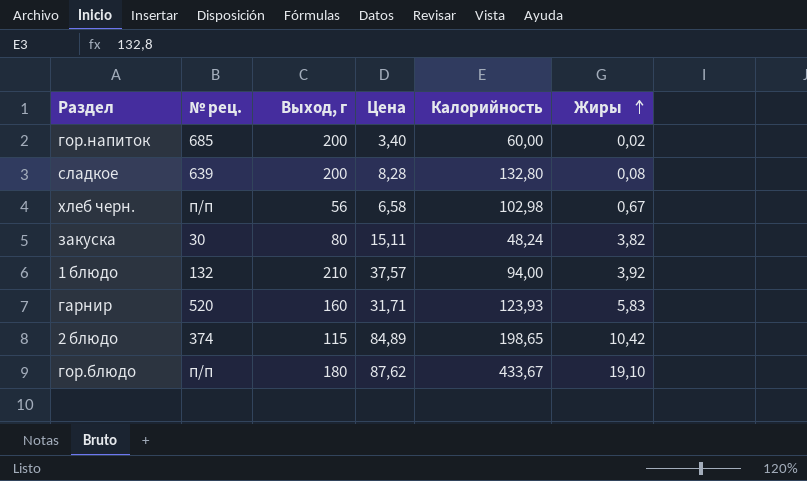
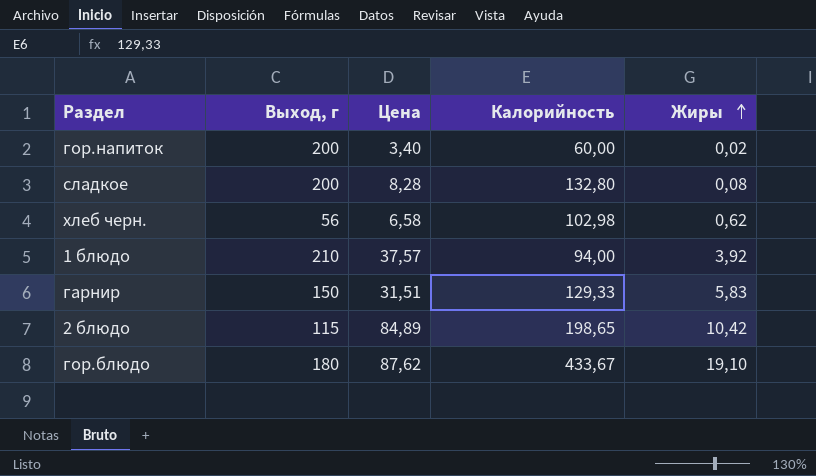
column № рец. | position: 2 -> none
row закуска: 30 | 80 | 15,11 | 48,24 | 3,82 -> none
хлеб черн. | Жиры: 0,67 -> 0,62
гарнир | Выход, г: 160 -> 150
гарнир | Цена: 31,71 -> 31,51
гарнир | Калорийность: 123,93 -> 129,33

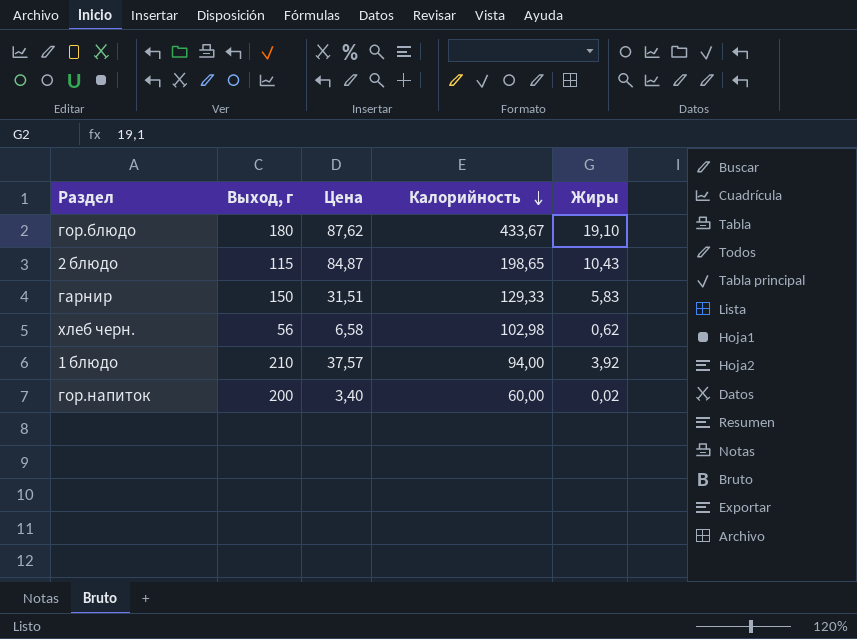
row order: Жиры ascending -> Калорийность descending
row сладкое: 200 | 8,28 | 132,80 | 0,08 -> none
2 блюдо | Цена: 84,89 -> 84,87
2 блюдо | Жиры: 10,42 -> 10,43

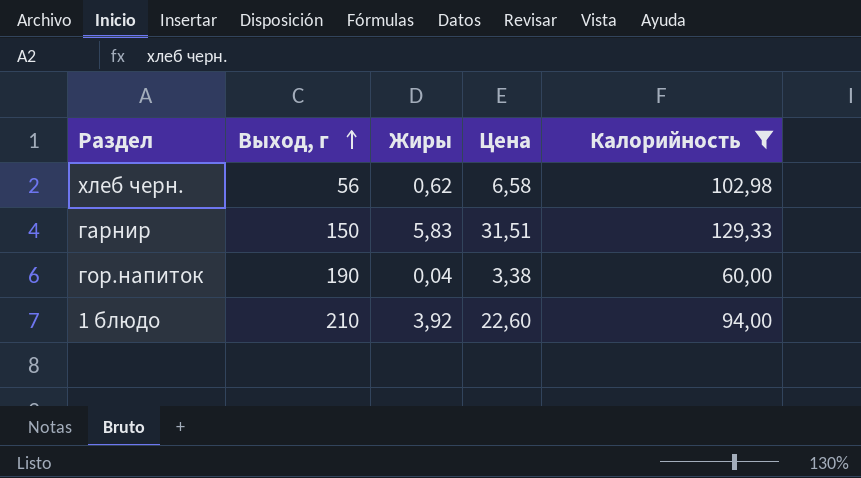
filter: none -> Калорийность <= 129,33
row order: Калорийность descending -> Выход, г ascending
column Жиры | position: 5 -> 3
гор.напиток | Выход, г: 200 -> 190
гор.напиток | Жиры: 0,02 -> 0,04
гор.напиток | Цена: 3,40 -> 3,38
1 блюдо | Цена: 37,57 -> 22,60

